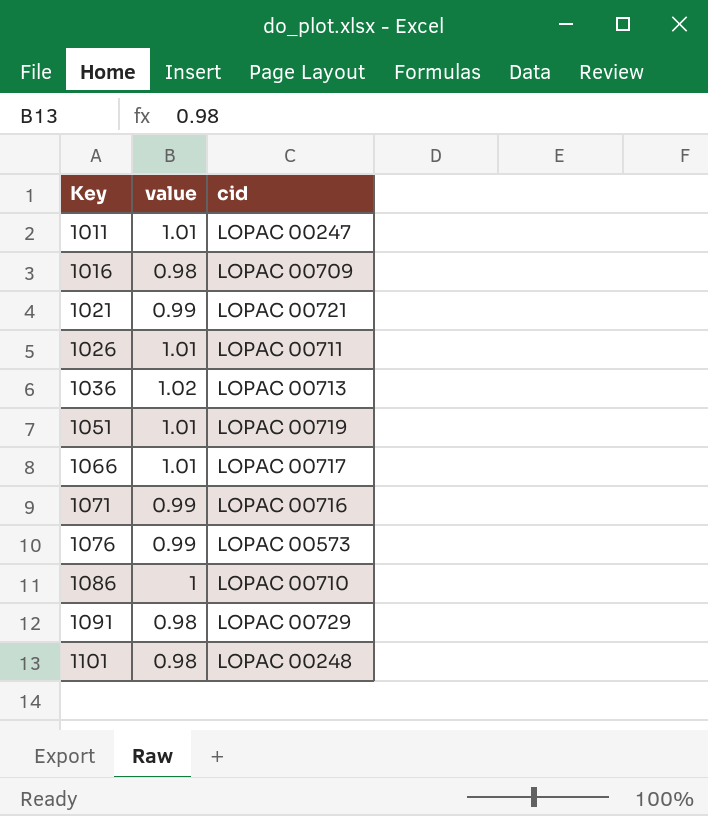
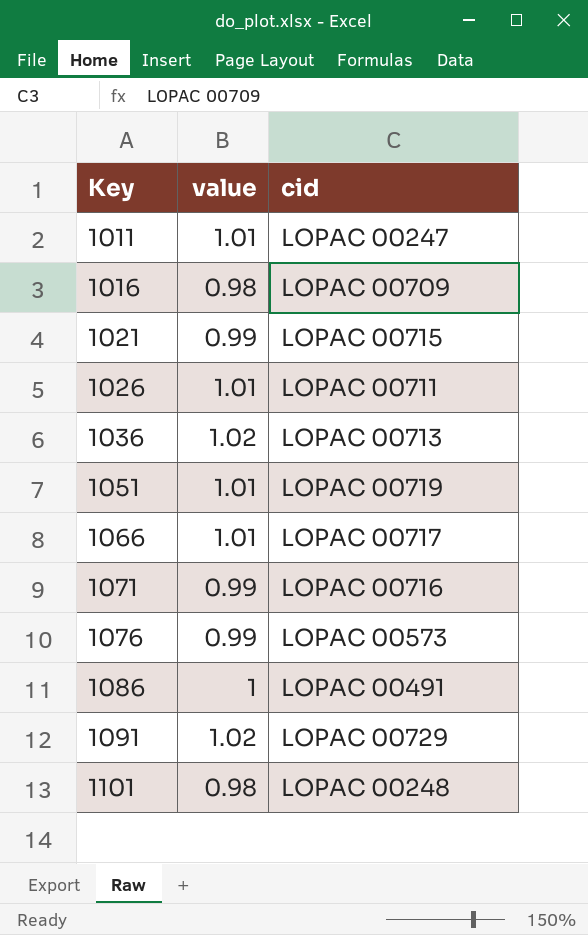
1021 | cid: LOPAC 00721 -> LOPAC 00715
1086 | cid: LOPAC 00710 -> LOPAC 00491
1091 | value: 0.98 -> 1.02

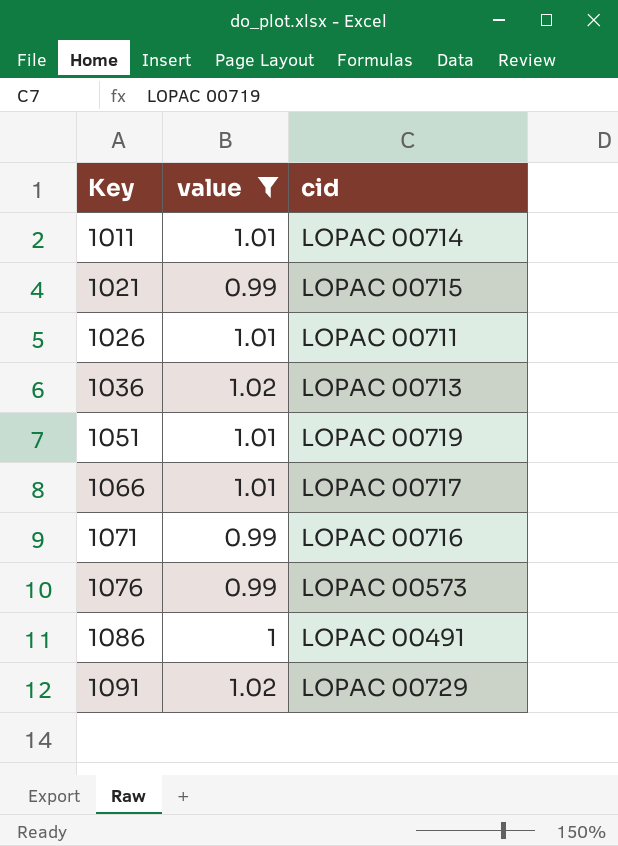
filter: none -> value != 0.98
1011 | cid: LOPAC 00247 -> LOPAC 00714

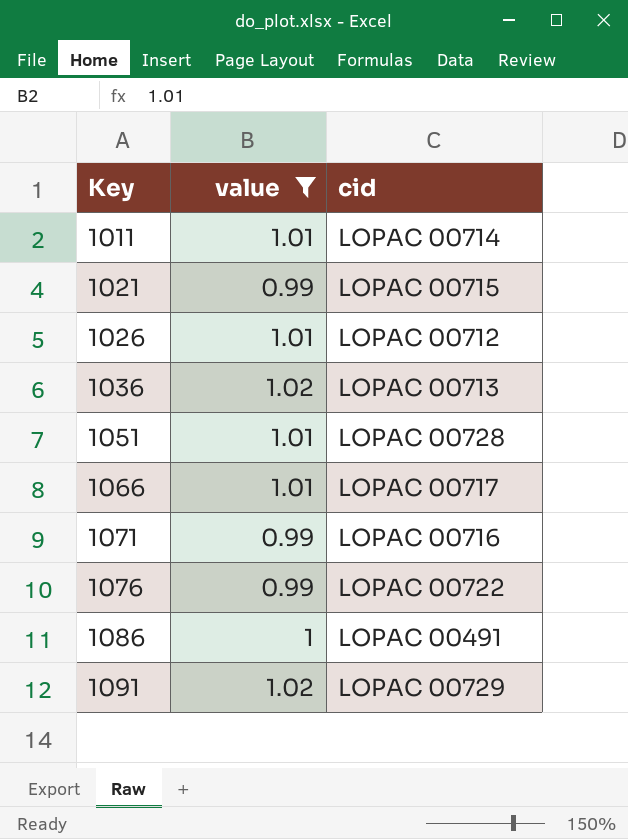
1026 | cid: LOPAC 00711 -> LOPAC 00712
1051 | cid: LOPAC 00719 -> LOPAC 00728
1076 | cid: LOPAC 00573 -> LOPAC 00722

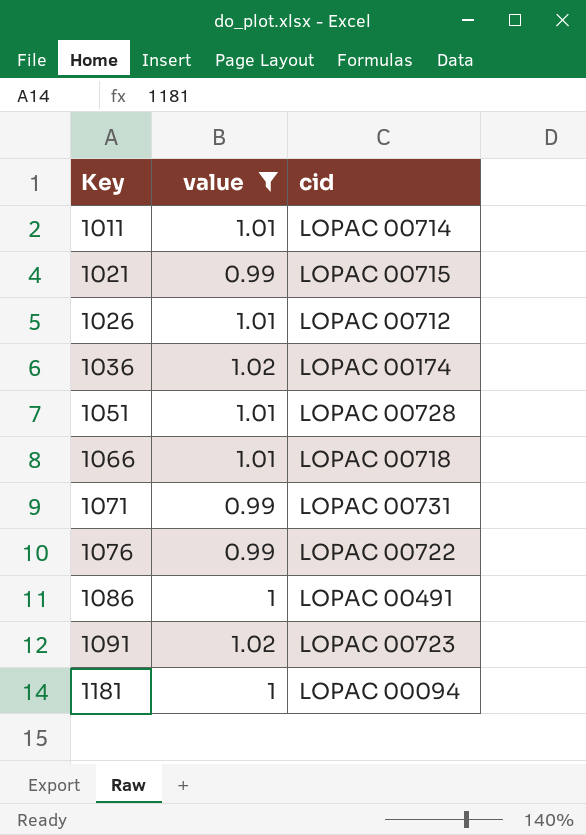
1036 | cid: LOPAC 00713 -> LOPAC 00174
1066 | cid: LOPAC 00717 -> LOPAC 00718
1071 | cid: LOPAC 00716 -> LOPAC 00731
1091 | cid: LOPAC 00729 -> LOPAC 00723
row 1181: none -> 1 | LOPAC 00094

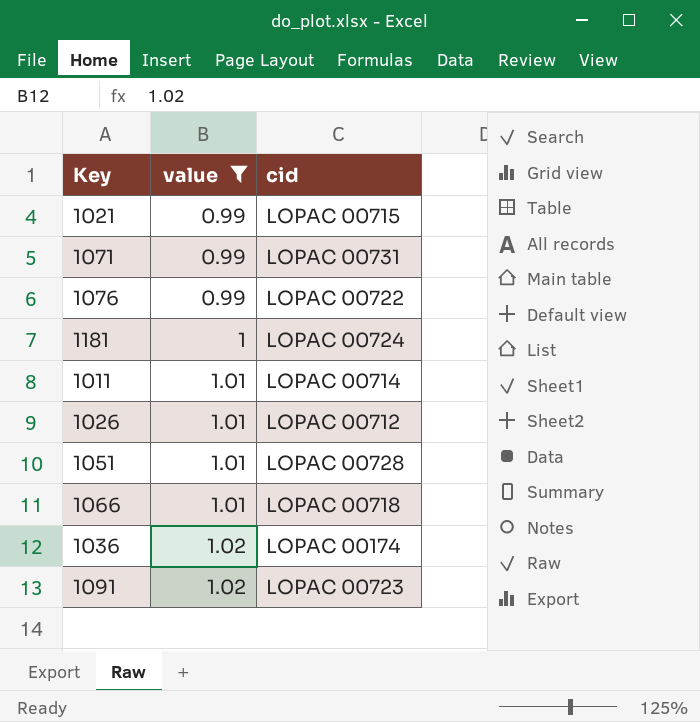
row order: Key ascending -> value ascending
row 1086: 1 | LOPAC 00491 -> none
1181 | cid: LOPAC 00094 -> LOPAC 00724

